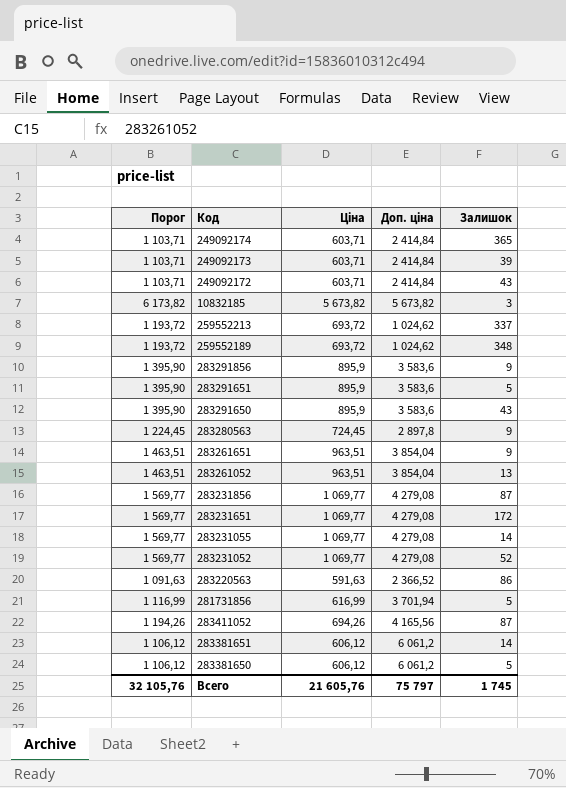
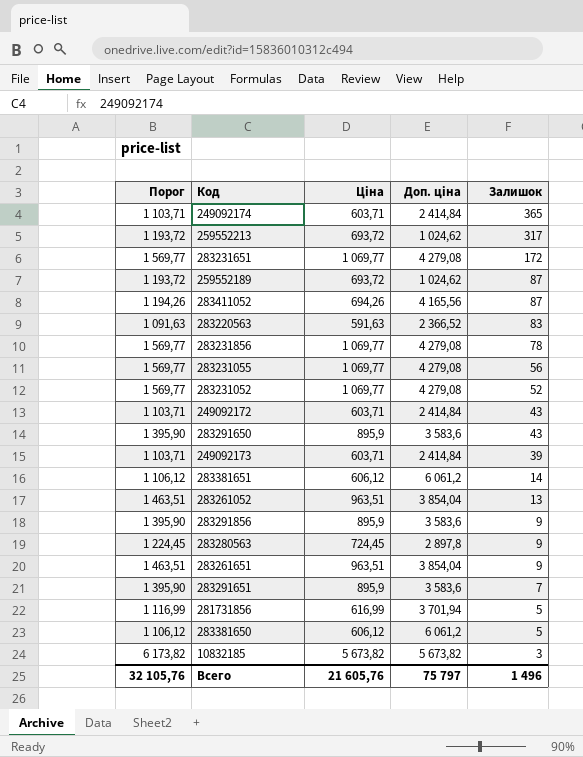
row order: none -> Залишок descending
259552213 | Залишок: 337 -> 317
259552189 | Залишок: 348 -> 87
283220563 | Залишок: 86 -> 83
283231856 | Залишок: 87 -> 78
283231055 | Залишок: 14 -> 56
283291651 | Залишок: 5 -> 7
Всего | Залишок: 1 745 -> 1 496

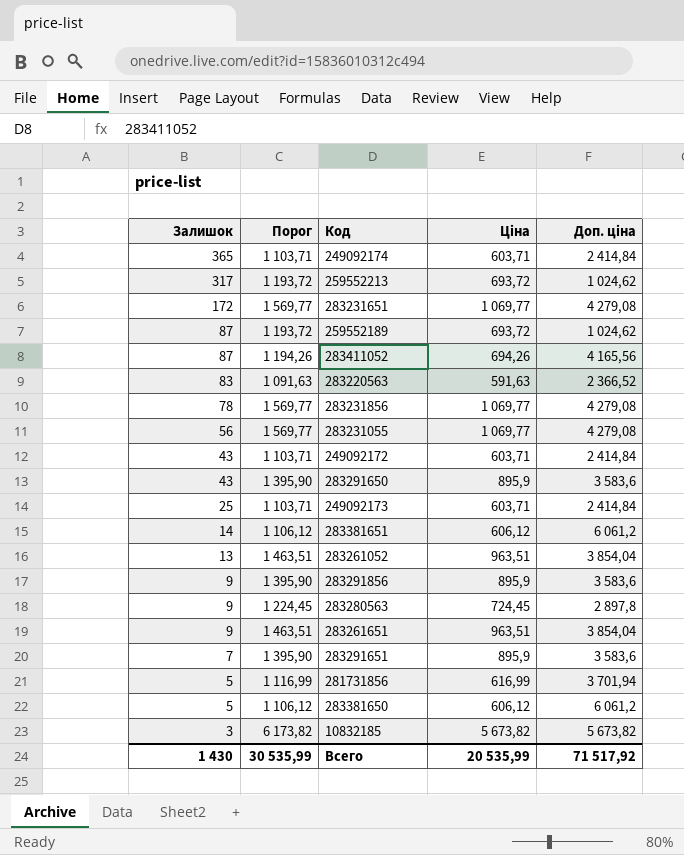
column Залишок | position: 5 -> 1
row 283231052: 1 569,77 | 1 069,77 | 4 279,08 | 52 -> none
249092173 | Залишок: 39 -> 25
Всего | Залишок: 1 496 -> 1 430
Всего | Порог: 32 105,76 -> 30 535,99
Всего | Ціна: 21 605,76 -> 20 535,99
Всего | Доп. ціна: 75 797 -> 71 517,92

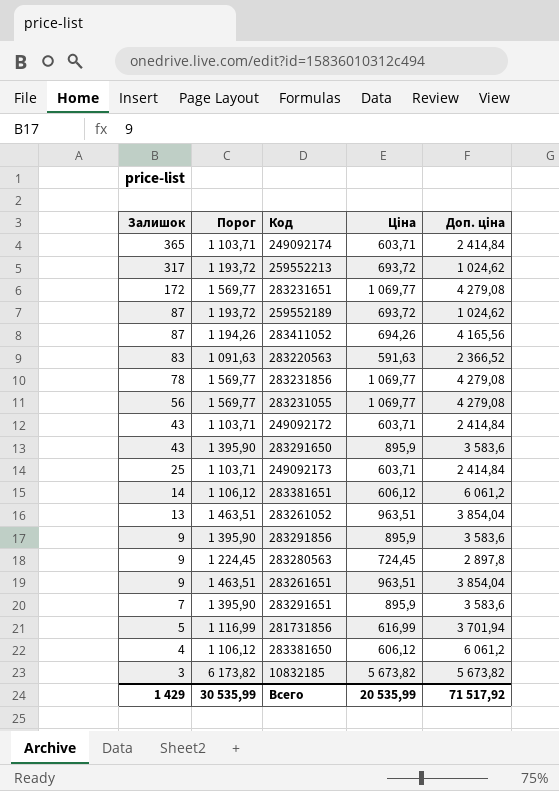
283381650 | Залишок: 5 -> 4
Всего | Залишок: 1 430 -> 1 429

